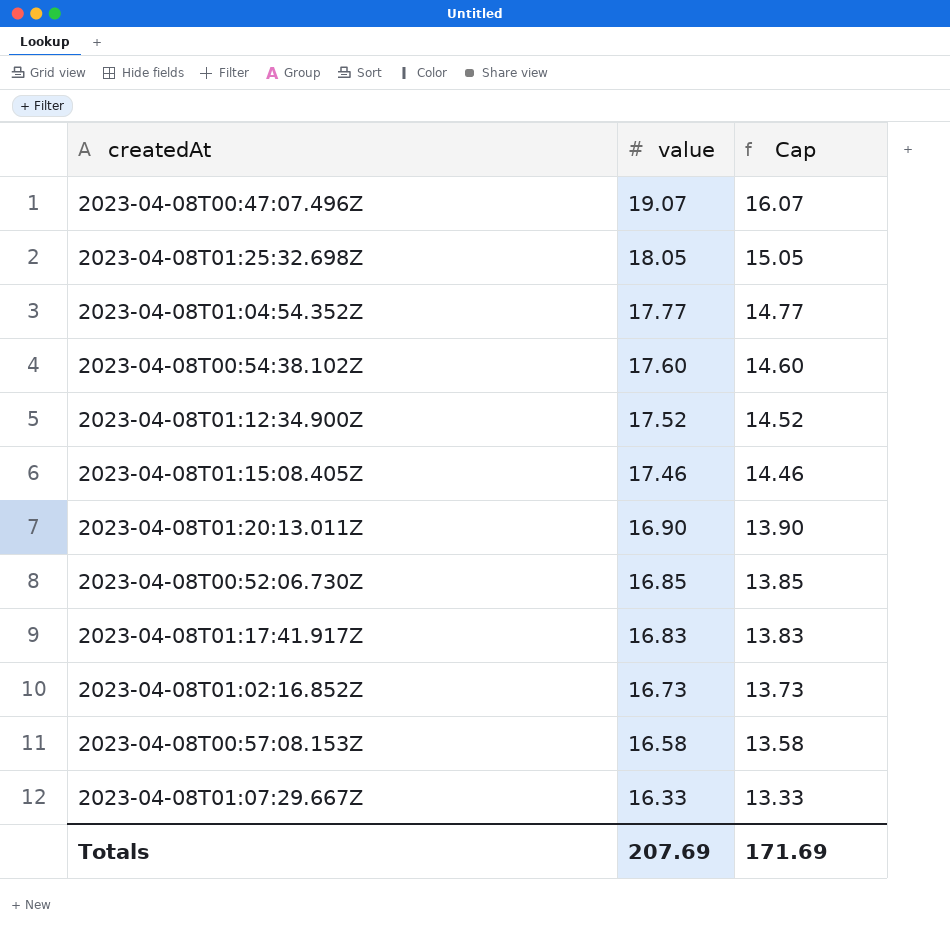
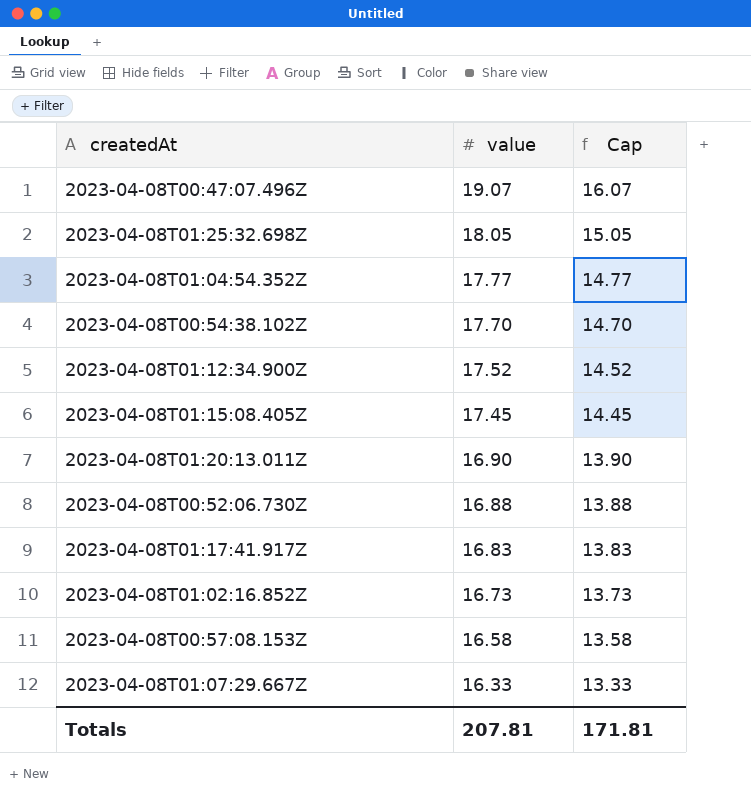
2023-04-08T00:54:38.102Z | value: 17.60 -> 17.70
2023-04-08T00:54:38.102Z | Cap: 14.60 -> 14.70
2023-04-08T01:15:08.405Z | value: 17.46 -> 17.45
2023-04-08T01:15:08.405Z | Cap: 14.46 -> 14.45
2023-04-08T00:52:06.730Z | value: 16.85 -> 16.88
2023-04-08T00:52:06.730Z | Cap: 13.85 -> 13.88
Totals | value: 207.69 -> 207.81
Totals | Cap: 171.69 -> 171.81

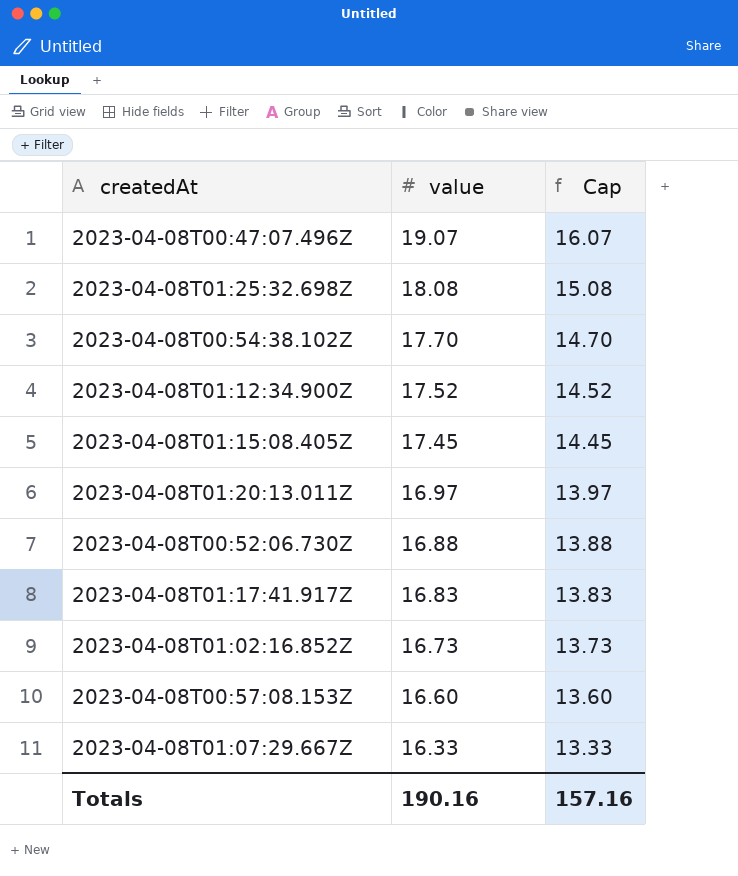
row 2023-04-08T01:04:54.352Z: 17.77 | 14.77 -> none
2023-04-08T01:25:32.698Z | value: 18.05 -> 18.08
2023-04-08T01:25:32.698Z | Cap: 15.05 -> 15.08
2023-04-08T01:20:13.011Z | value: 16.90 -> 16.97
2023-04-08T01:20:13.011Z | Cap: 13.90 -> 13.97
2023-04-08T00:57:08.153Z | value: 16.58 -> 16.60
2023-04-08T00:57:08.153Z | Cap: 13.58 -> 13.60
Totals | value: 207.81 -> 190.16
Totals | Cap: 171.81 -> 157.16

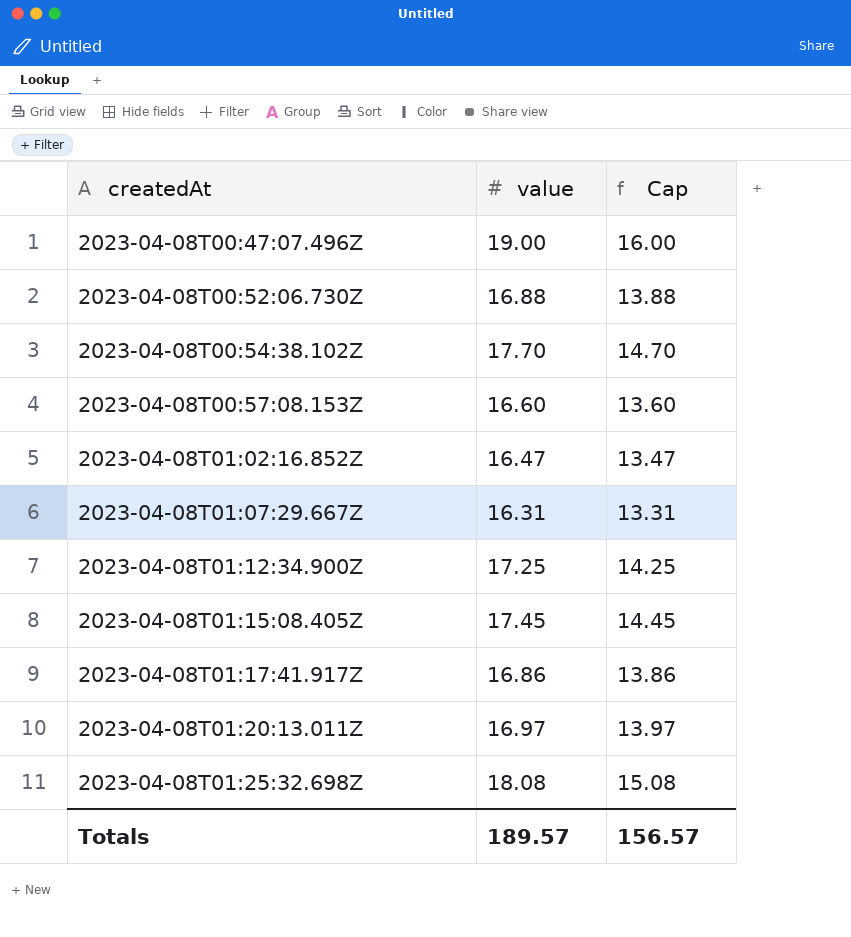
row order: value descending -> createdAt ascending
2023-04-08T00:47:07.496Z | value: 19.07 -> 19.00
2023-04-08T00:47:07.496Z | Cap: 16.07 -> 16.00
2023-04-08T01:02:16.852Z | value: 16.73 -> 16.47
2023-04-08T01:02:16.852Z | Cap: 13.73 -> 13.47
2023-04-08T01:07:29.667Z | value: 16.33 -> 16.31
2023-04-08T01:07:29.667Z | Cap: 13.33 -> 13.31
2023-04-08T01:12:34.900Z | value: 17.52 -> 17.25
2023-04-08T01:12:34.900Z | Cap: 14.52 -> 14.25
2023-04-08T01:17:41.917Z | value: 16.83 -> 16.86
2023-04-08T01:17:41.917Z | Cap: 13.83 -> 13.86
Totals | value: 190.16 -> 189.57
Totals | Cap: 157.16 -> 156.57

